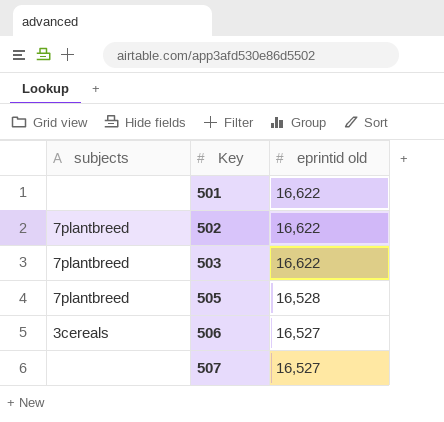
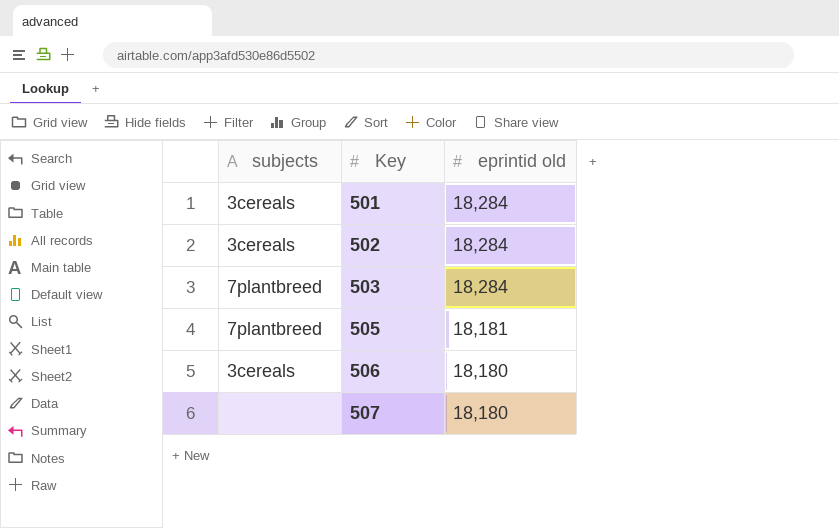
501 | subjects: none -> 3cereals
501 | eprintid old: 16,622 -> 18,284
502 | subjects: 7plantbreed -> 3cereals
502 | eprintid old: 16,622 -> 18,284
503 | eprintid old: 16,622 -> 18,284
505 | eprintid old: 16,528 -> 18,181
506 | eprintid old: 16,527 -> 18,180
507 | eprintid old: 16,527 -> 18,180

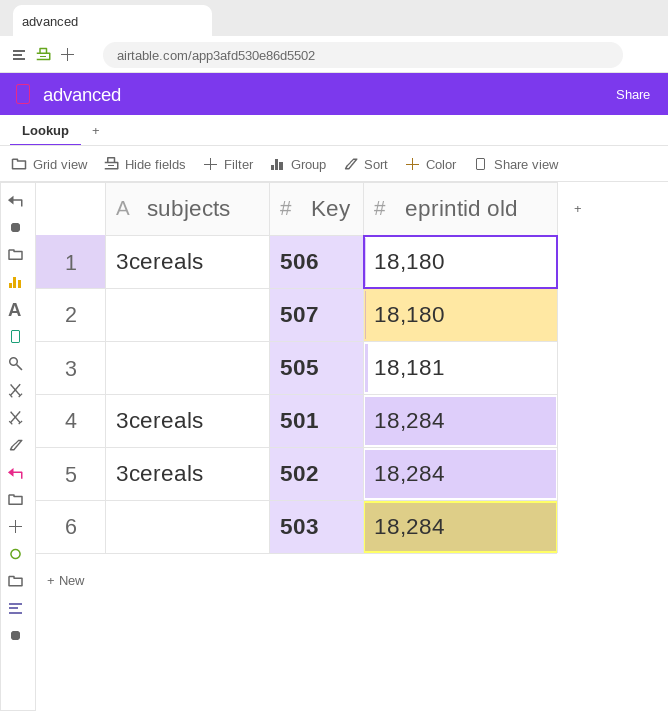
row order: Key ascending -> eprintid old ascending
505 | subjects: 7plantbreed -> none
503 | subjects: 7plantbreed -> none

